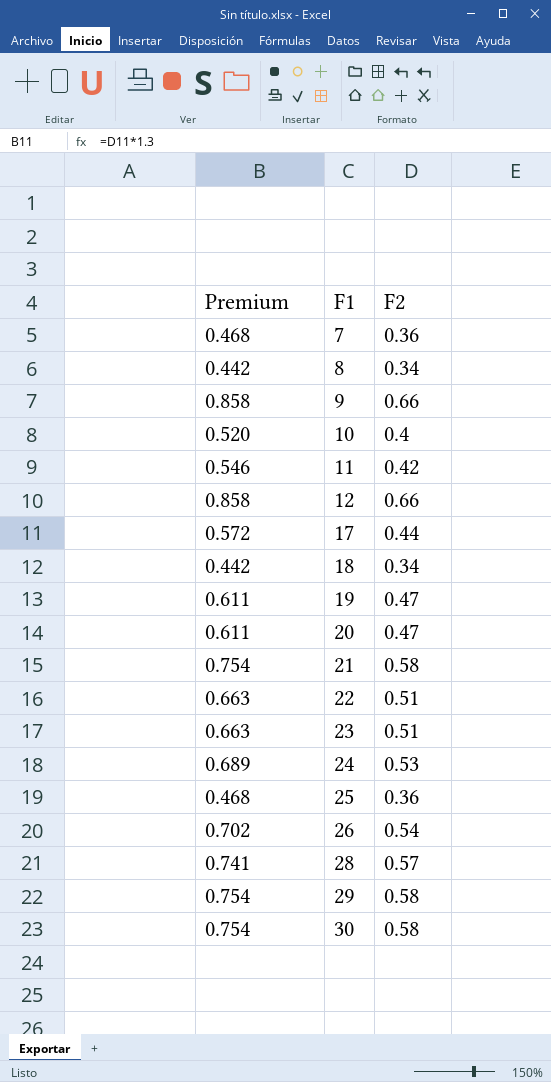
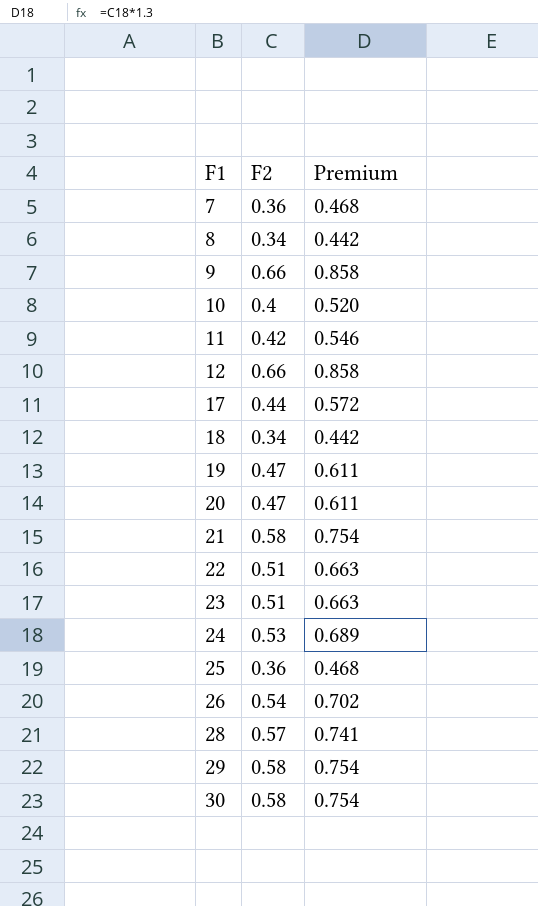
column Premium | position: 1 -> 3

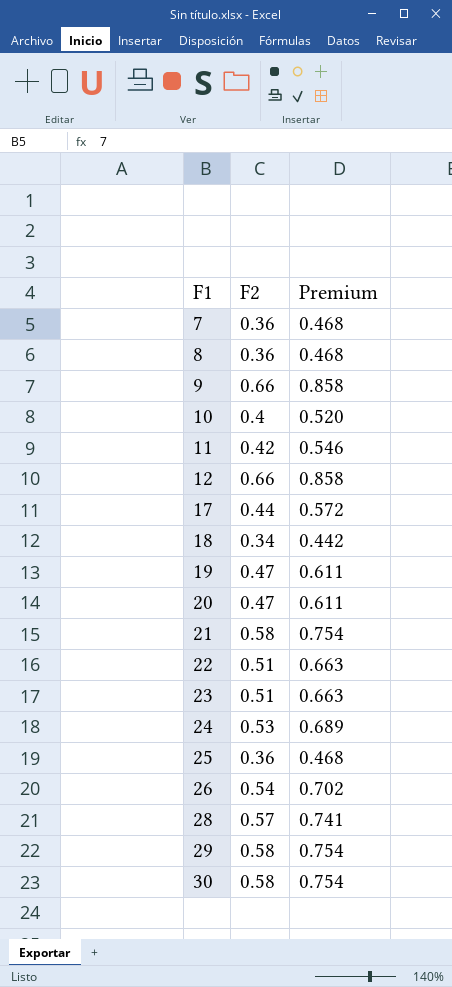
8 | F2: 0.34 -> 0.36
8 | Premium: 0.442 -> 0.468

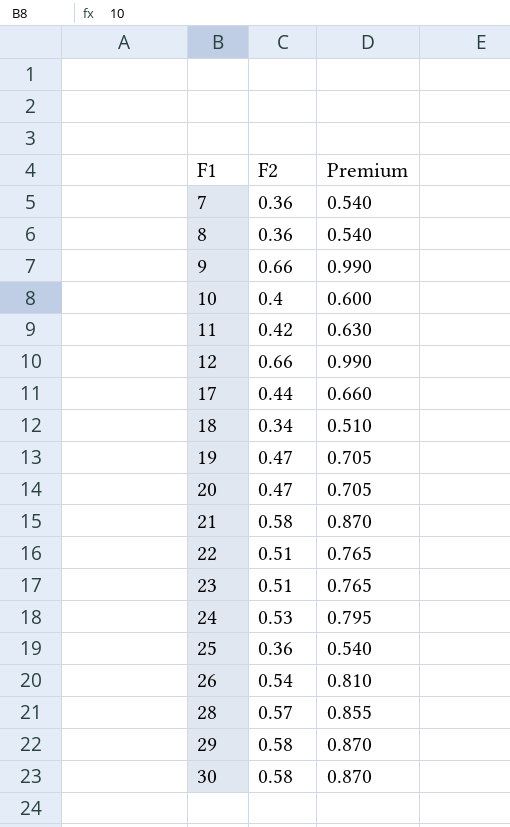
column Premium | formula: [F2] * 1.3 -> [F2] * 1.5

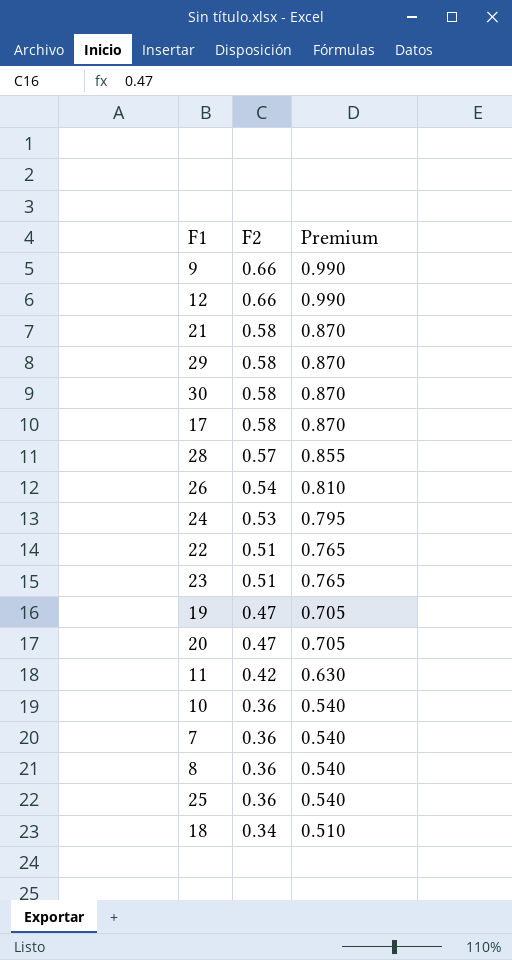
row order: F1 ascending -> F2 descending
17 | F2: 0.44 -> 0.58
17 | Premium: 0.660 -> 0.870
10 | F2: 0.4 -> 0.36
10 | Premium: 0.600 -> 0.540

